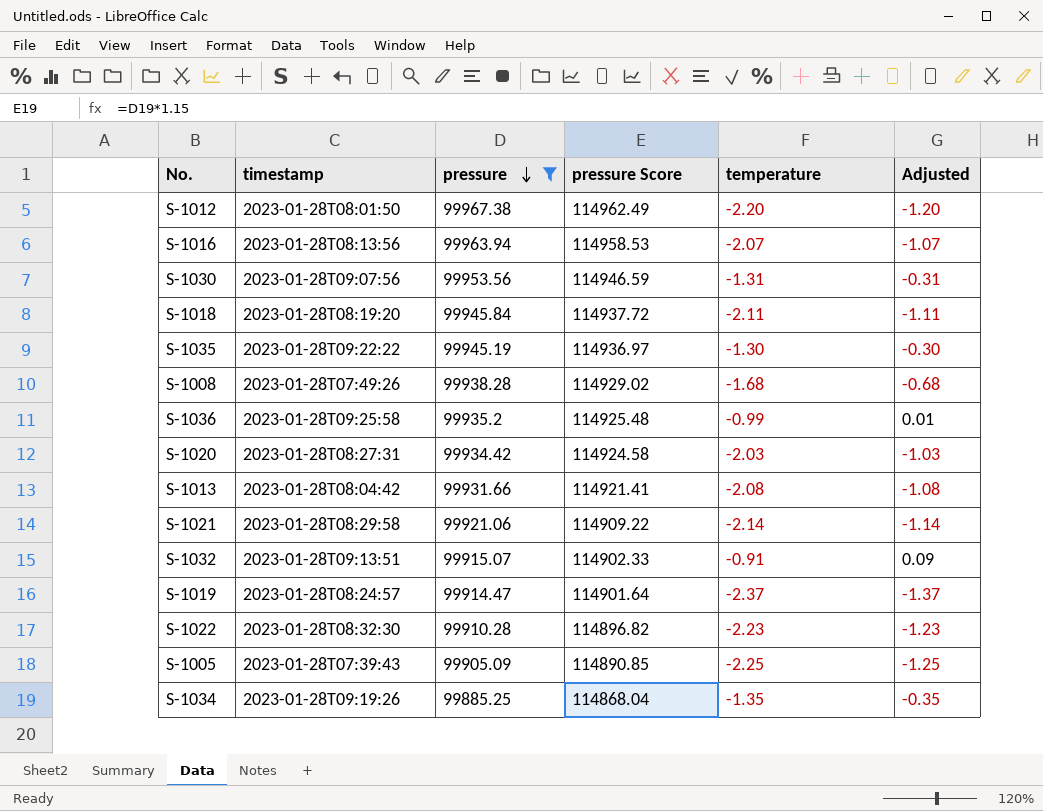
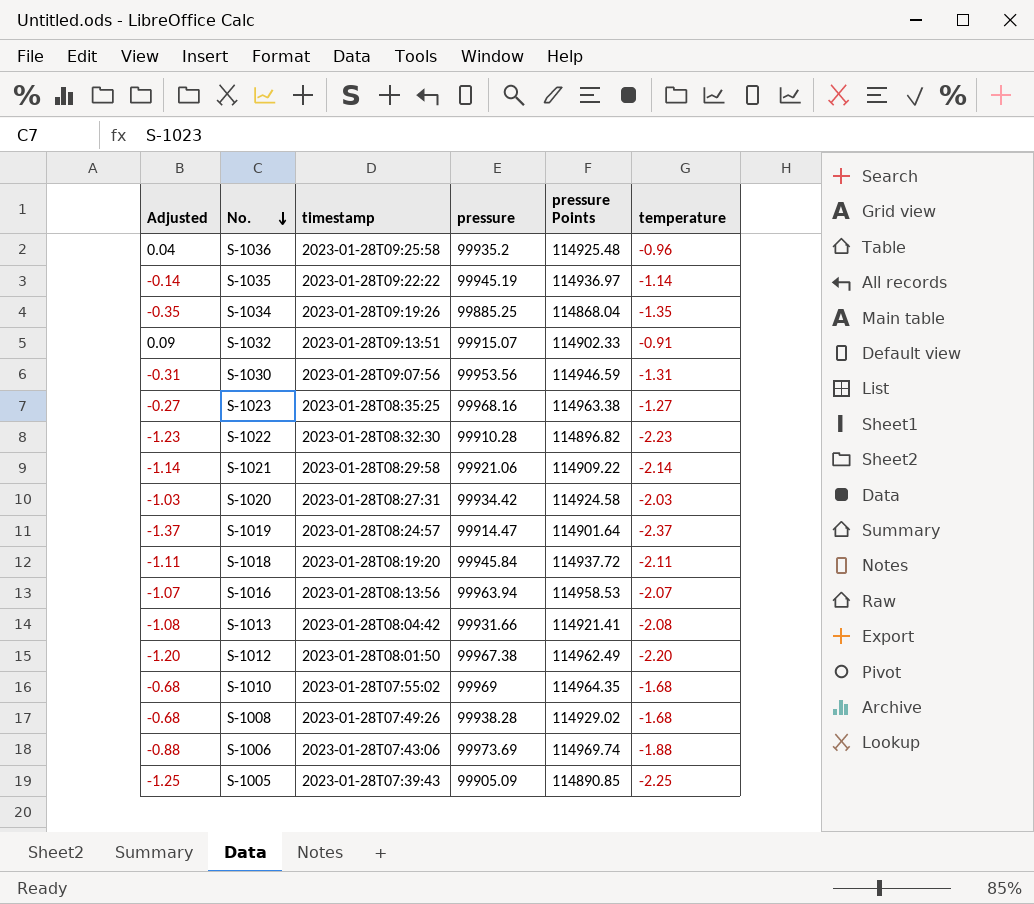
filter: pressure <= 99967.38 -> none
row order: pressure descending -> No. descending
column Adjusted | position: 6 -> 1
column name: pressure Score -> pressure Points
S-1036 | Adjusted: 0.01 -> 0.04
S-1036 | temperature: -0.99 -> -0.96
S-1035 | Adjusted: -0.30 -> -0.14
S-1035 | temperature: -1.30 -> -1.14

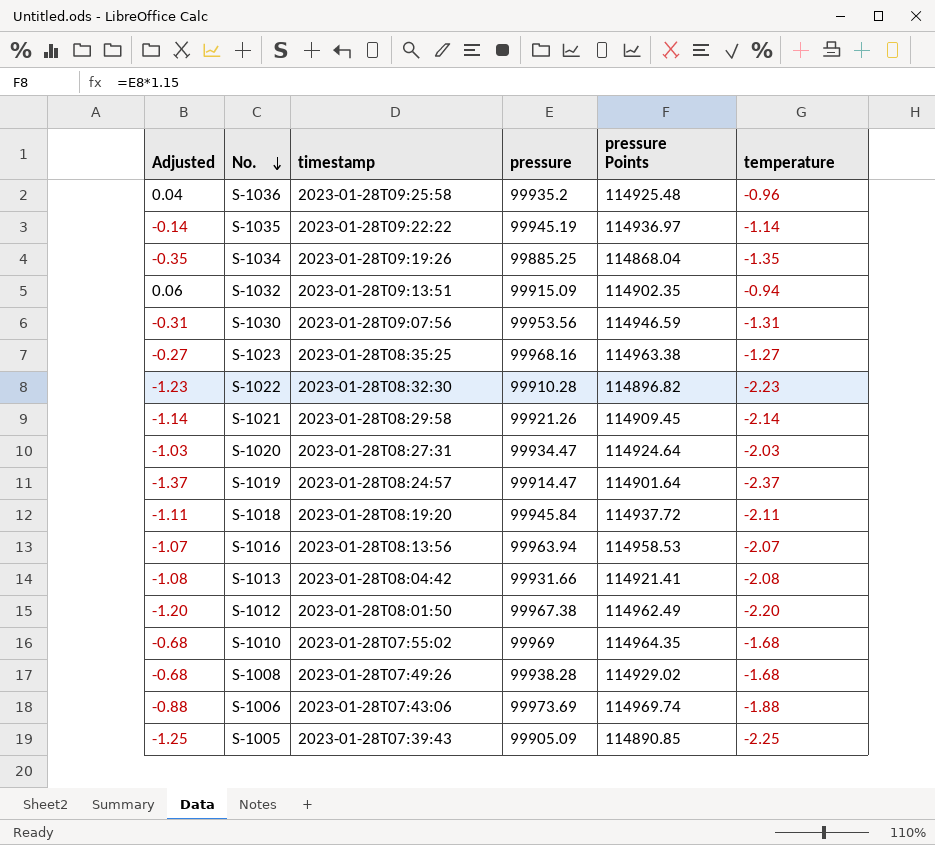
S-1032 | Adjusted: 0.09 -> 0.06
S-1032 | pressure: 99915.07 -> 99915.09
S-1032 | pressure Points: 114902.33 -> 114902.35
S-1032 | temperature: -0.91 -> -0.94
S-1021 | pressure: 99921.06 -> 99921.26
S-1021 | pressure Points: 114909.22 -> 114909.45
S-1020 | pressure: 99934.42 -> 99934.47
S-1020 | pressure Points: 114924.58 -> 114924.64

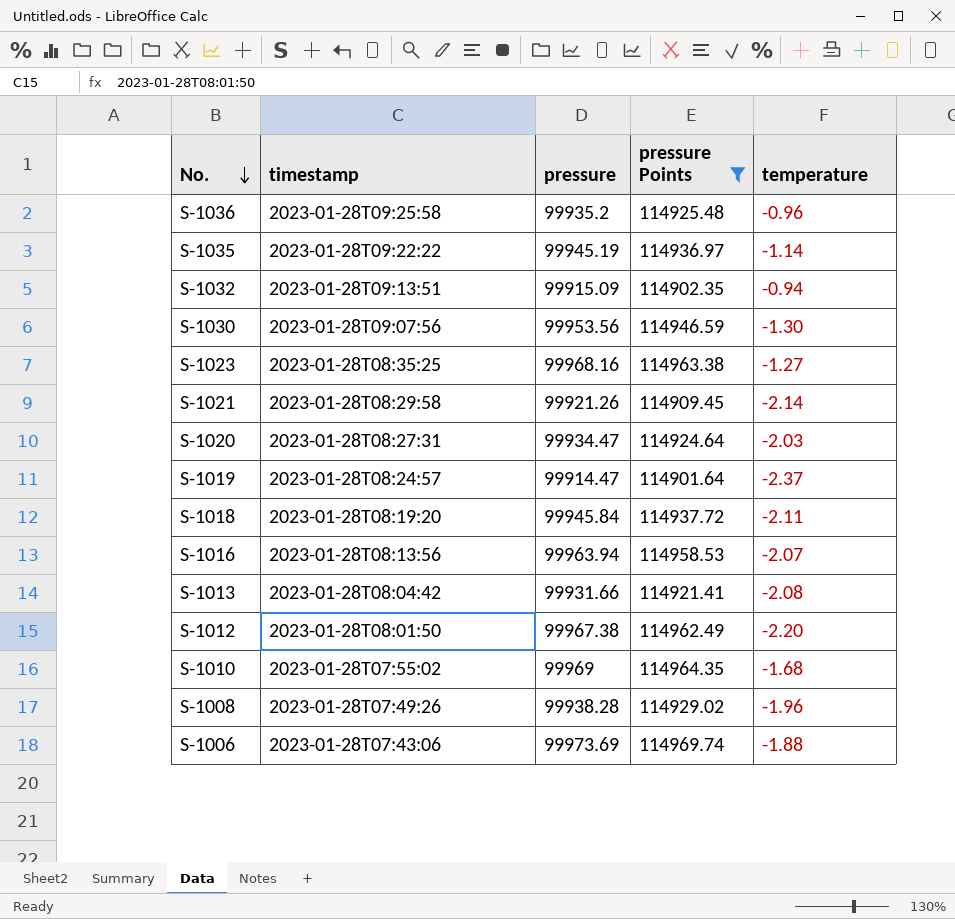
filter: none -> pressure Points >= 114901.64
column Adjusted | formula: [temperature] + 1 -> none
S-1030 | temperature: -1.31 -> -1.30
S-1008 | temperature: -1.68 -> -1.96

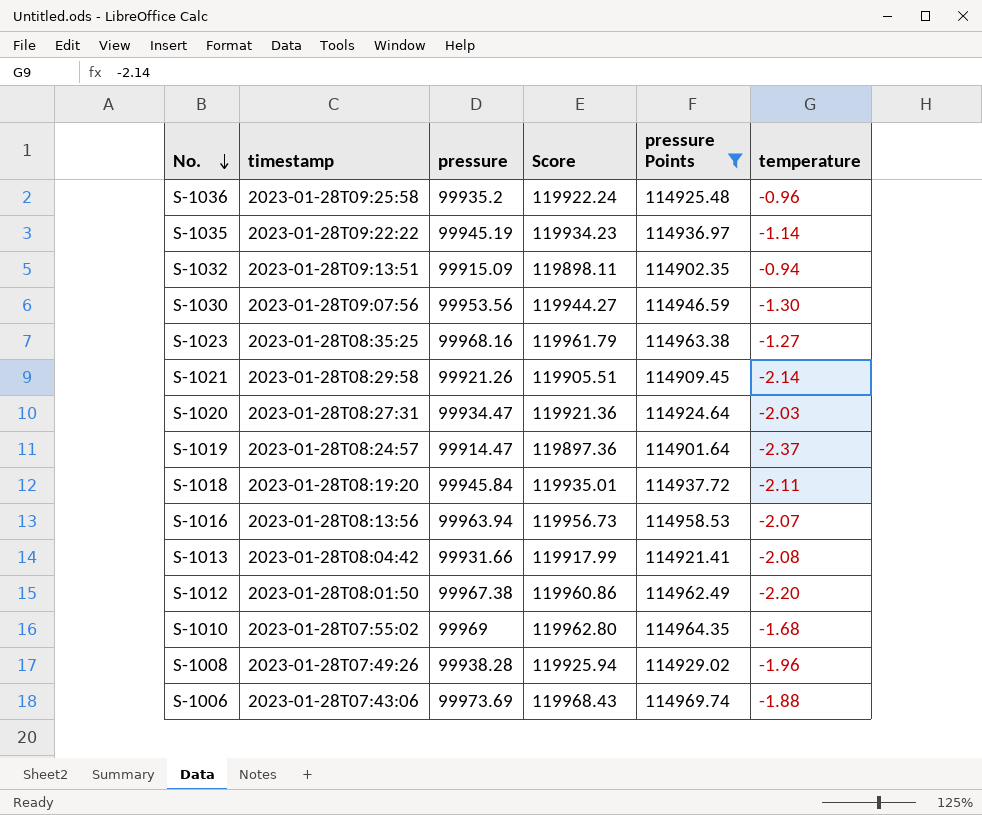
column Score | formula: none -> [pressure] * 1.2

